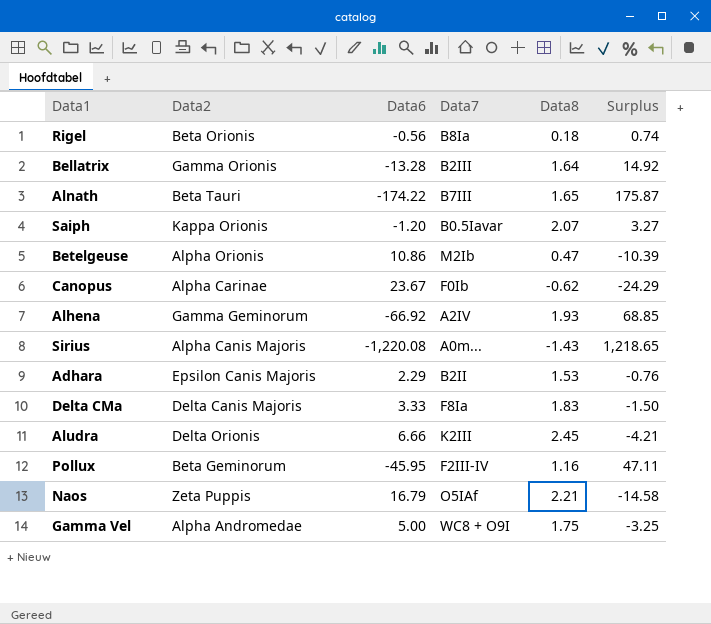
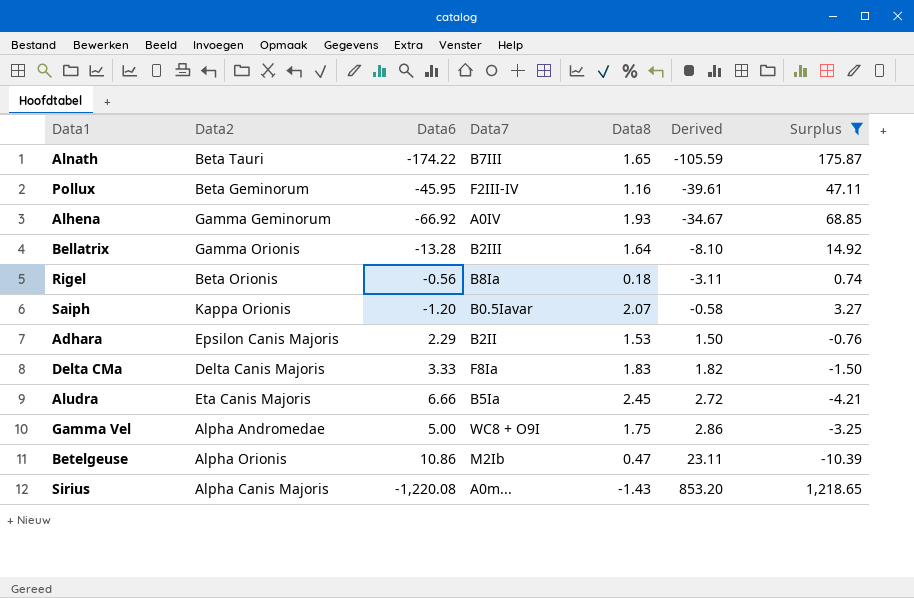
filter: none -> Surplus >= -10.39
row order: none -> Derived ascending
column Derived | formula: none -> [Data6] / [Data8]
Alhena | Data7: A2IV -> A0IV
Aludra | Data2: Delta Orionis -> Eta Canis Majoris
Aludra | Data7: K2III -> B5Ia

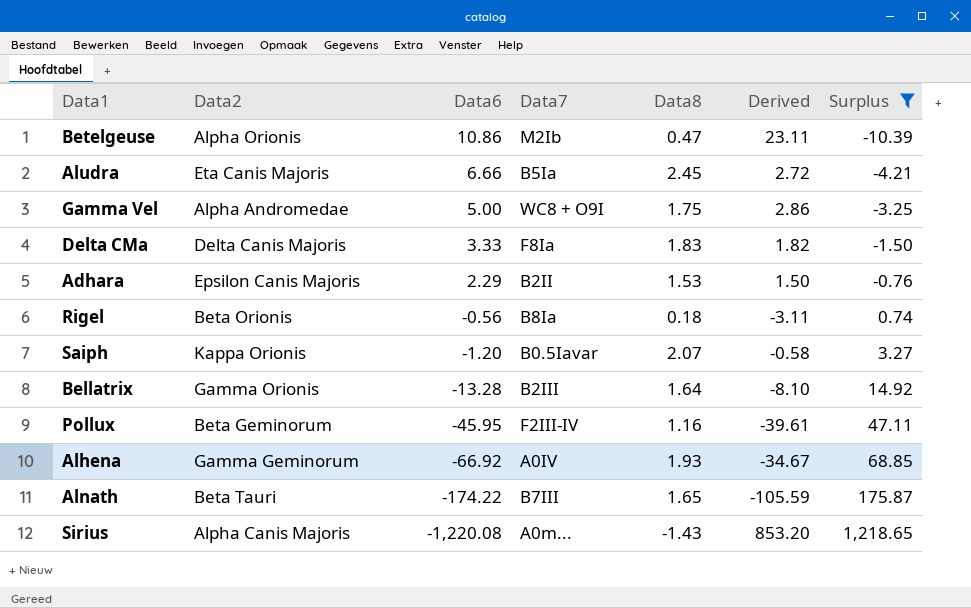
row order: Derived ascending -> Data6 descending

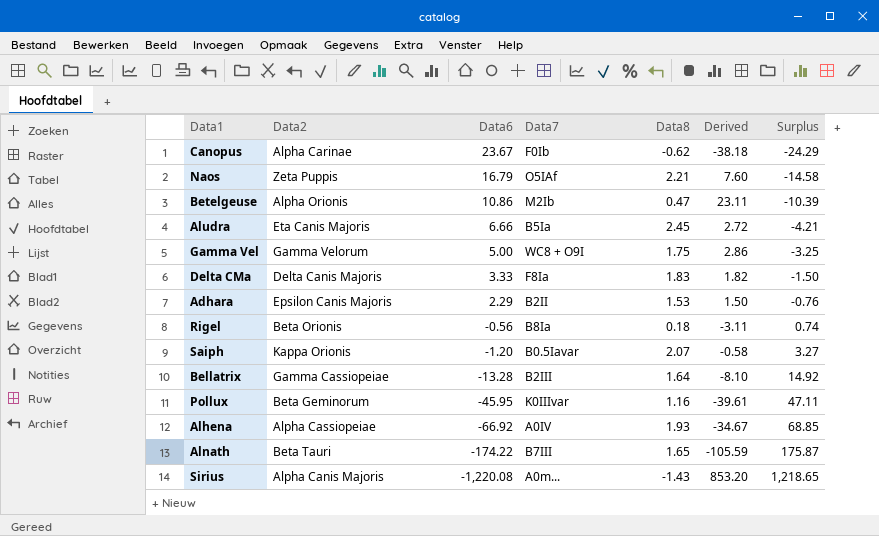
filter: Surplus >= -10.39 -> none
Gamma Vel | Data2: Alpha Andromedae -> Gamma Velorum
Bellatrix | Data2: Gamma Orionis -> Gamma Cassiopeiae
Pollux | Data7: F2III-IV -> K0IIIvar
Alhena | Data2: Gamma Geminorum -> Alpha Cassiopeiae

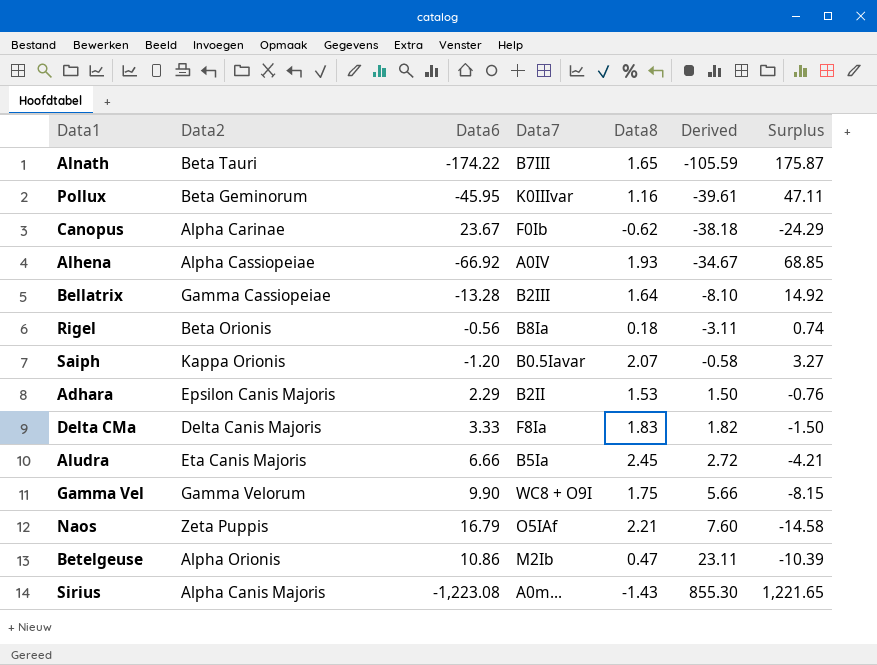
row order: Data6 descending -> Derived ascending
Gamma Vel | Data6: 5.00 -> 9.90
Gamma Vel | Derived: 2.86 -> 5.66
Gamma Vel | Surplus: -3.25 -> -8.15
Sirius | Data6: -1,220.08 -> -1,223.08
Sirius | Derived: 853.20 -> 855.30
Sirius | Surplus: 1,218.65 -> 1,221.65

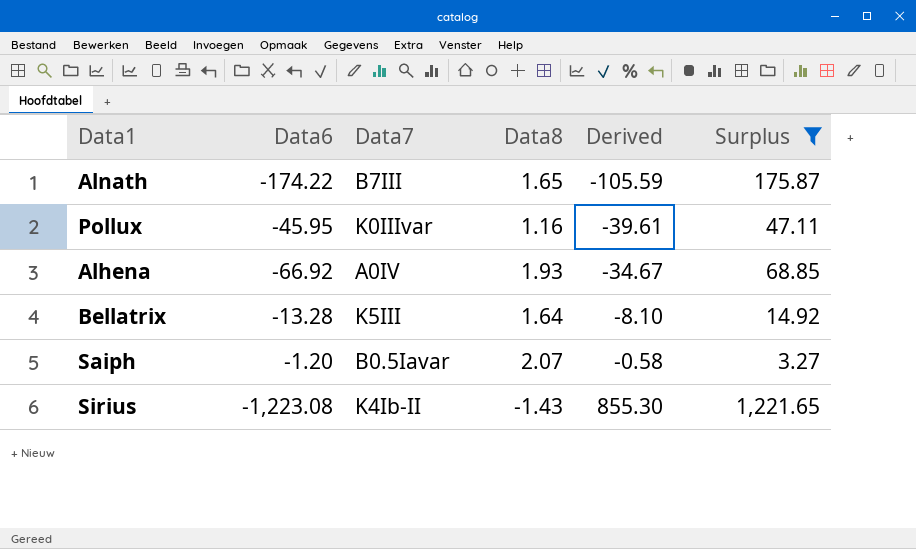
filter: none -> Surplus >= 3.27
column Data2 | position: 2 -> none
Bellatrix | Data7: B2III -> K5III
Sirius | Data7: A0m... -> K4Ib-II

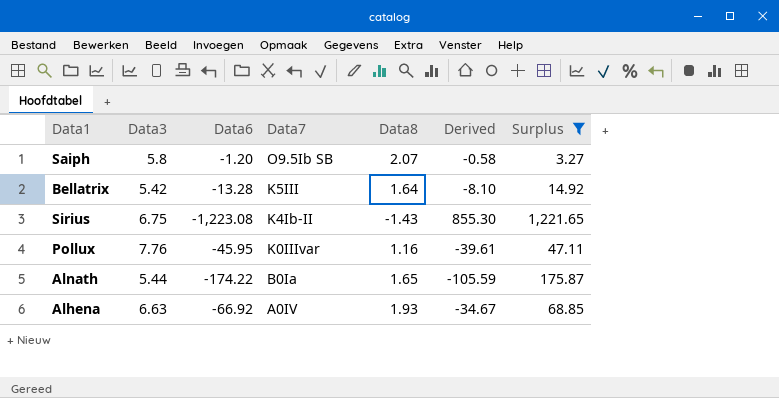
row order: Derived ascending -> Data7 descending
column Data3 | position: none -> 2
Saiph | Data7: B0.5Iavar -> O9.5Ib SB
Alnath | Data7: B7III -> B0Ia

